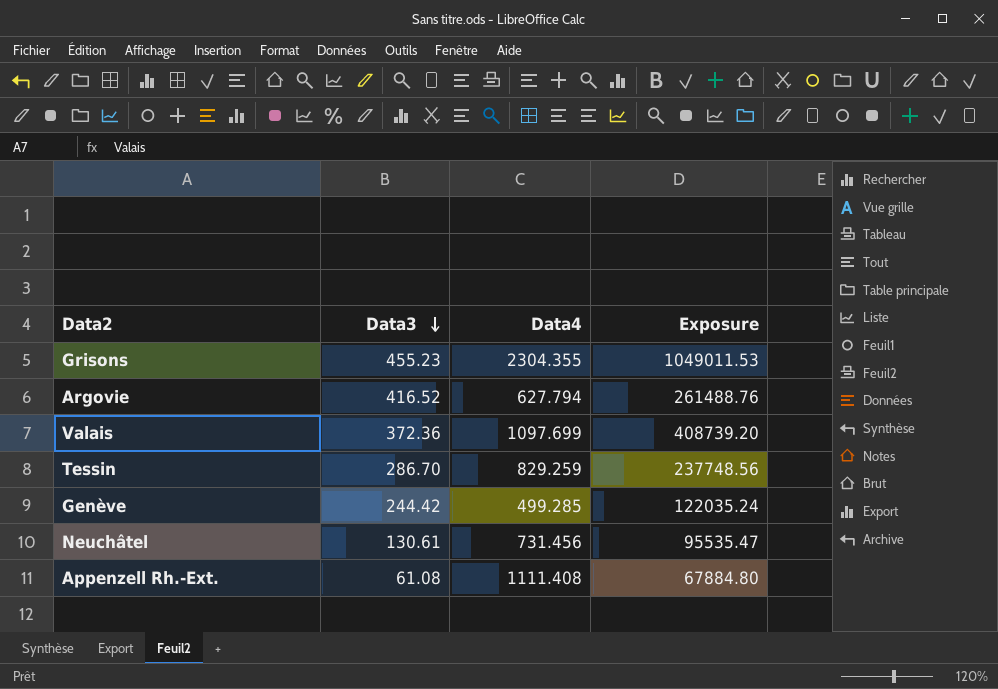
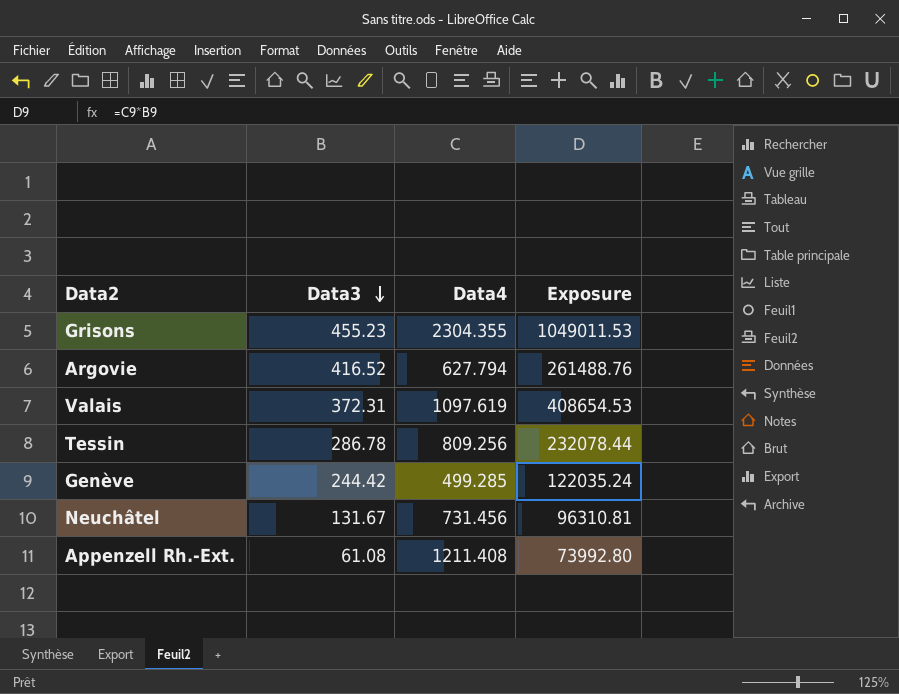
Valais | Data3: 372.36 -> 372.31
Valais | Data4: 1097.699 -> 1097.619
Valais | Exposure: 408739.20 -> 408654.53
Tessin | Data3: 286.70 -> 286.78
Tessin | Data4: 829.259 -> 809.256
Tessin | Exposure: 237748.56 -> 232078.44
Neuchâtel | Data3: 130.61 -> 131.67
Neuchâtel | Exposure: 95535.47 -> 96310.81
Appenzell Rh.-Ext. | Data4: 1111.408 -> 1211.408
Appenzell Rh.-Ext. | Exposure: 67884.80 -> 73992.80

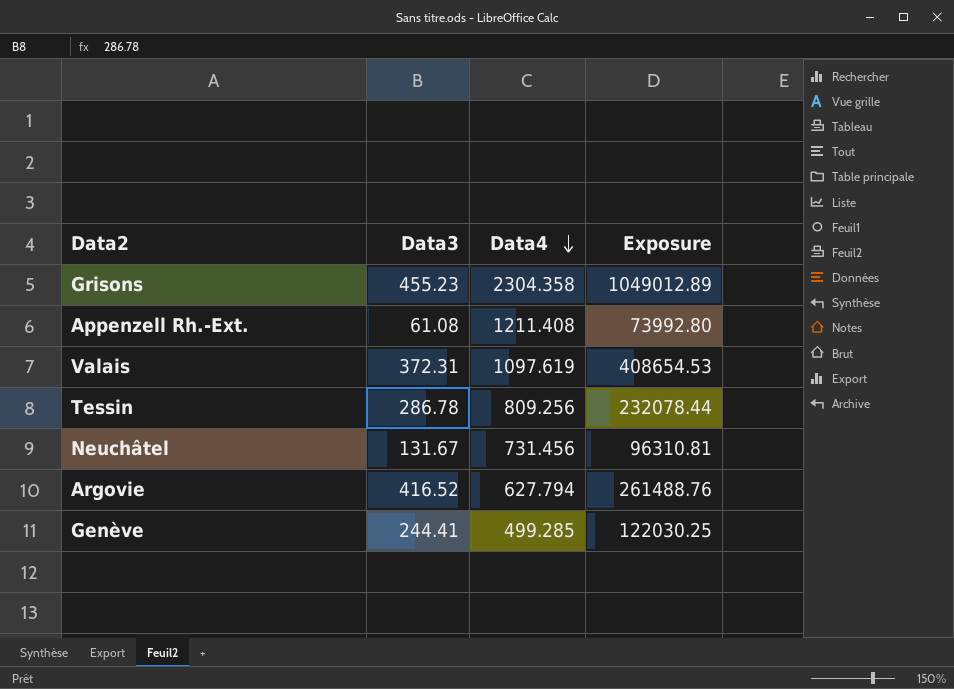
row order: Data3 descending -> Data4 descending
Grisons | Data4: 2304.355 -> 2304.358
Grisons | Exposure: 1049011.53 -> 1049012.89
Genève | Data3: 244.42 -> 244.41
Genève | Exposure: 122035.24 -> 122030.25

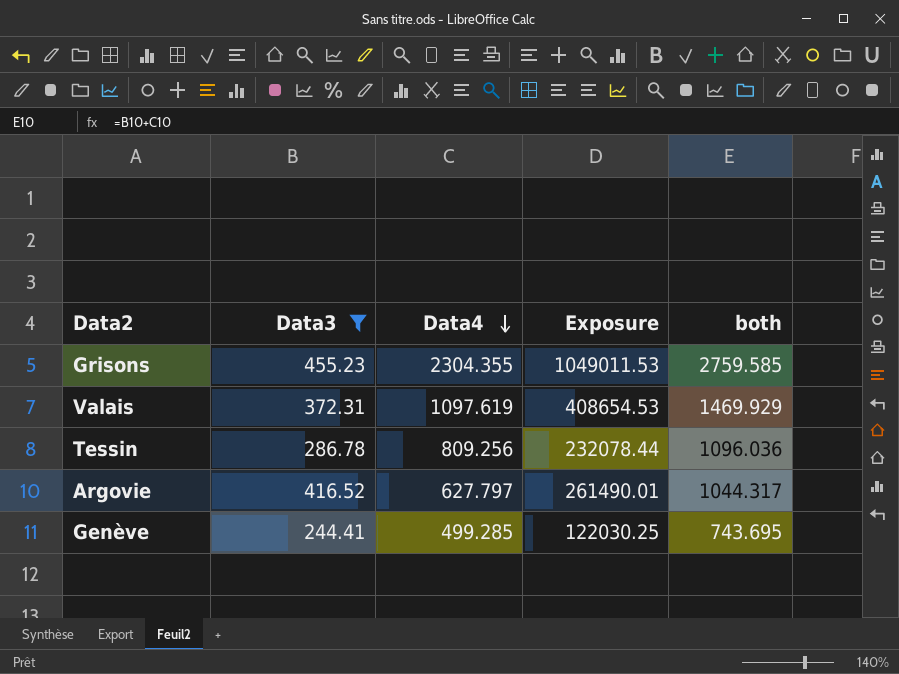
filter: none -> Data3 >= 244.41
column both | formula: none -> [Data3] + [Data4]
Grisons | Data4: 2304.358 -> 2304.355
Grisons | Exposure: 1049012.89 -> 1049011.53
Argovie | Data4: 627.794 -> 627.797
Argovie | Exposure: 261488.76 -> 261490.01

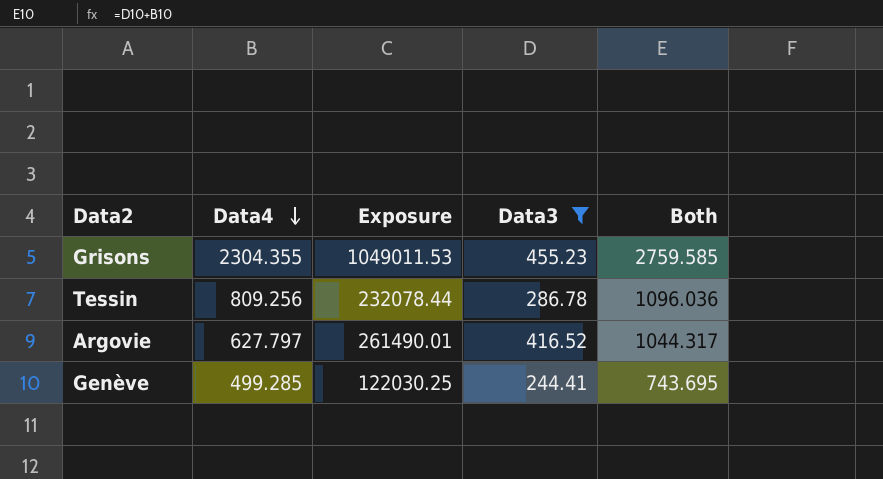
column Data3 | position: 2 -> 4
column name: both -> Both
row Valais: 372.31 | 1097.619 | 408654.53 | 1469.929 -> none

